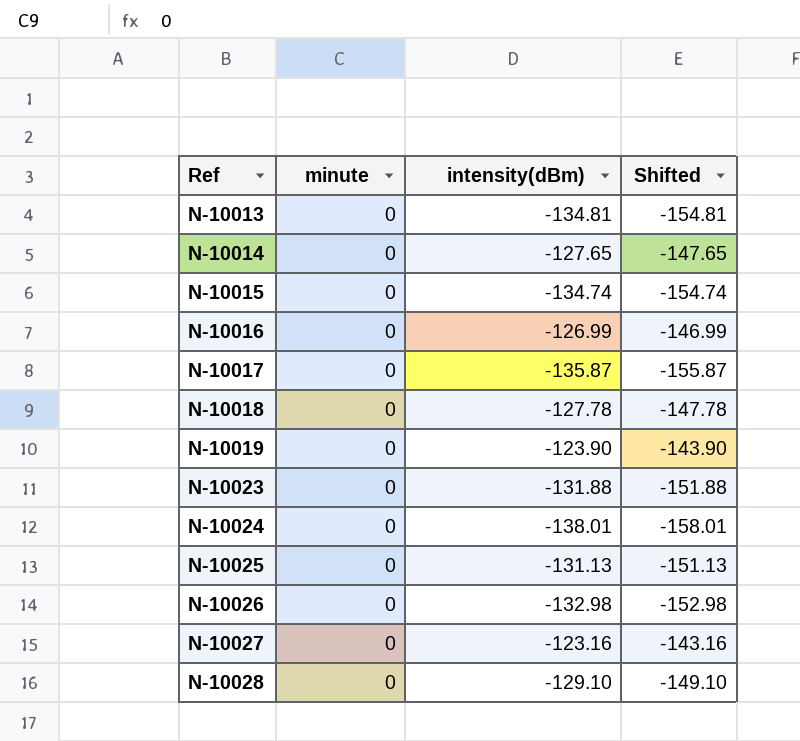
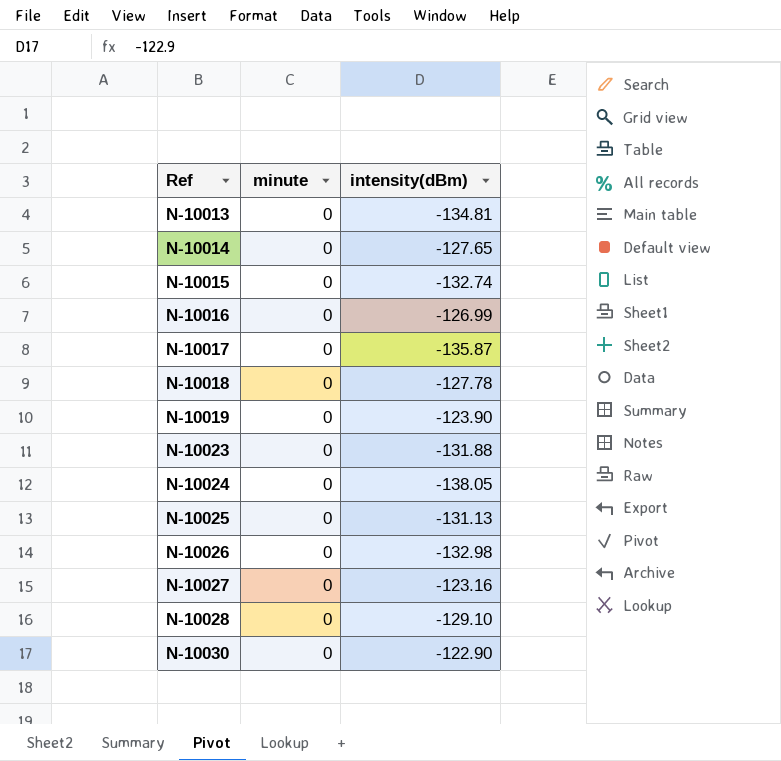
column Shifted | formula: [intensity(dBm)] - 20 -> none
N-10015 | intensity(dBm): -134.74 -> -132.74
N-10024 | intensity(dBm): -138.01 -> -138.05
row N-10030: none -> 0 | -122.90

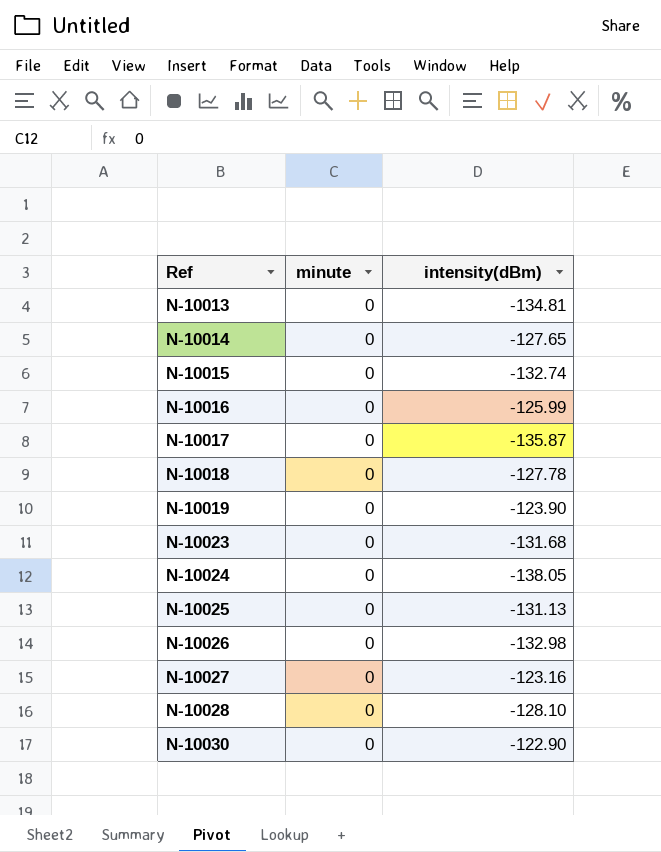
N-10016 | intensity(dBm): -126.99 -> -125.99
N-10023 | intensity(dBm): -131.88 -> -131.68
N-10028 | intensity(dBm): -129.10 -> -128.10

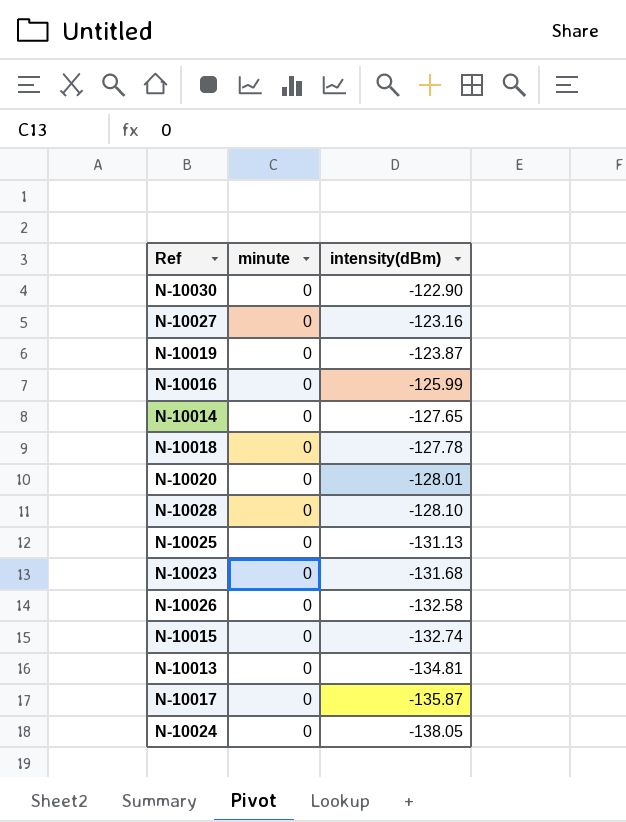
row order: Ref ascending -> intensity(dBm) descending
N-10019 | intensity(dBm): -123.90 -> -123.87
row N-10020: none -> 0 | -128.01
N-10026 | intensity(dBm): -132.98 -> -132.58

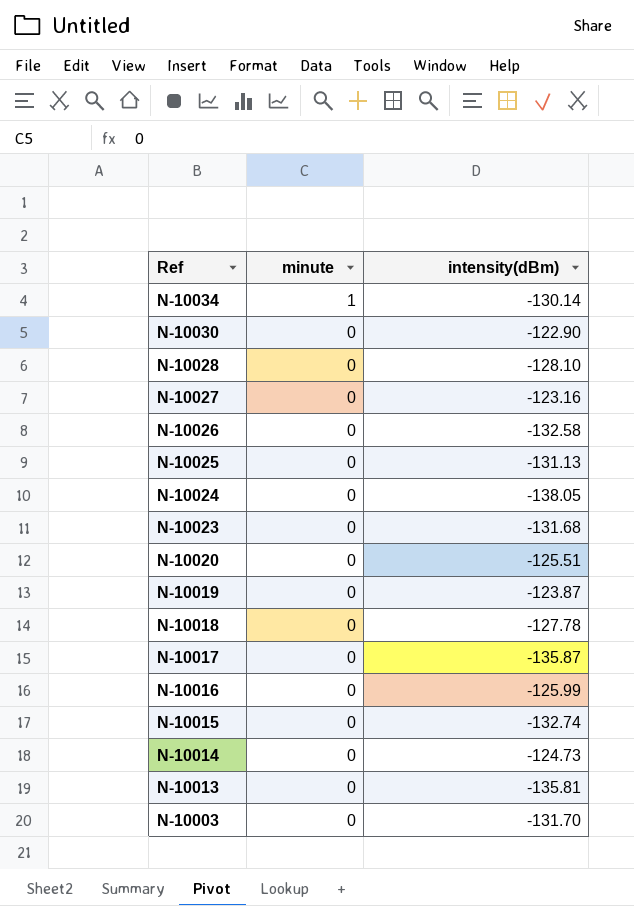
row order: intensity(dBm) descending -> Ref descending
row N-10034: none -> 1 | -130.14
N-10020 | intensity(dBm): -128.01 -> -125.51
N-10014 | intensity(dBm): -127.65 -> -124.73
N-10013 | intensity(dBm): -134.81 -> -135.81
row N-10003: none -> 0 | -131.70

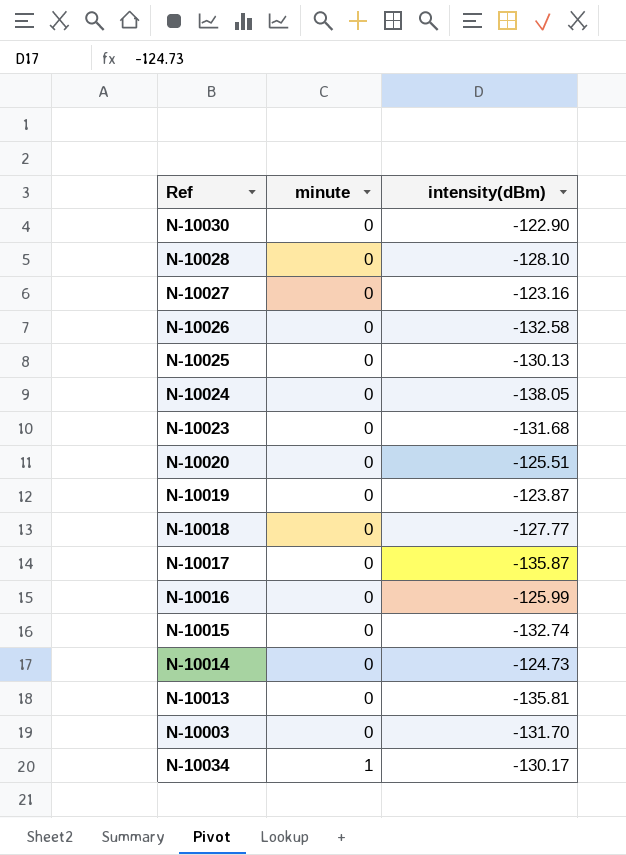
row order: Ref descending -> minute ascending
N-10025 | intensity(dBm): -131.13 -> -130.13
N-10018 | intensity(dBm): -127.78 -> -127.77
N-10034 | intensity(dBm): -130.14 -> -130.17

